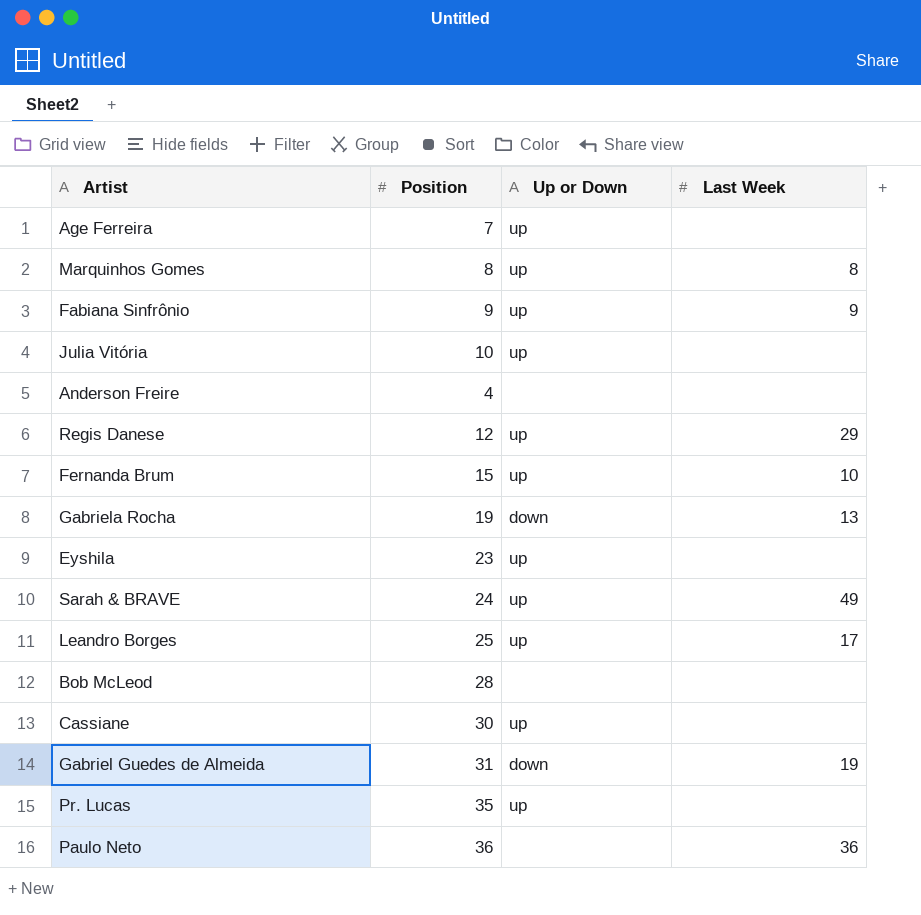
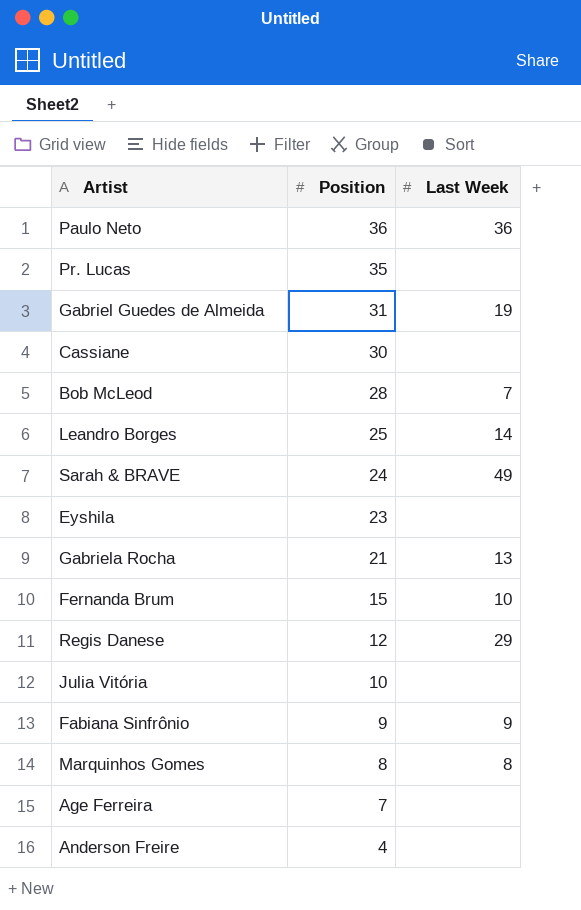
row order: none -> Position descending
column Up or Down | position: 3 -> none
Bob McLeod | Last Week: none -> 7
Leandro Borges | Last Week: 17 -> 14
Gabriela Rocha | Position: 19 -> 21

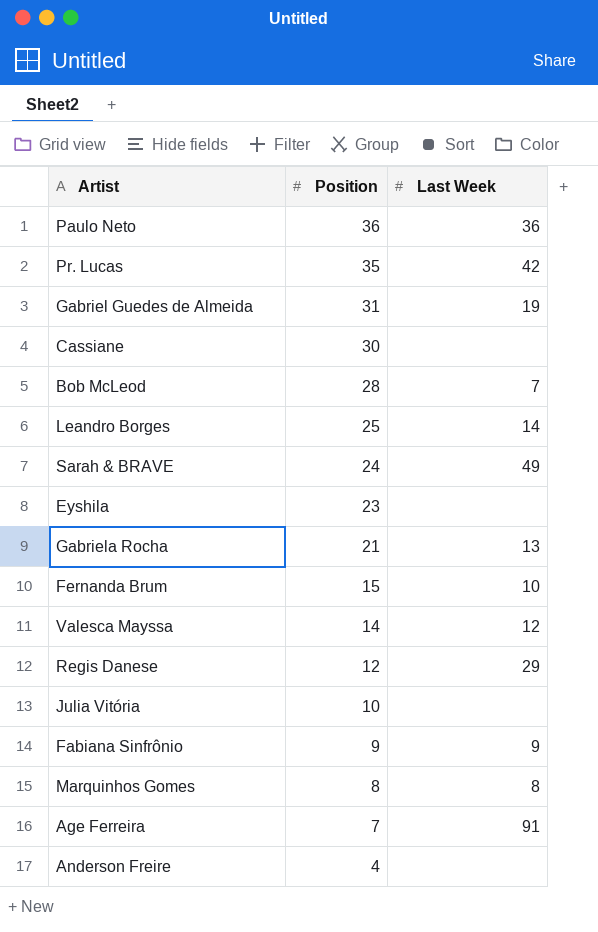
Pr. Lucas | Last Week: none -> 42
row Valesca Mayssa: none -> 14 | 12
Age Ferreira | Last Week: none -> 91

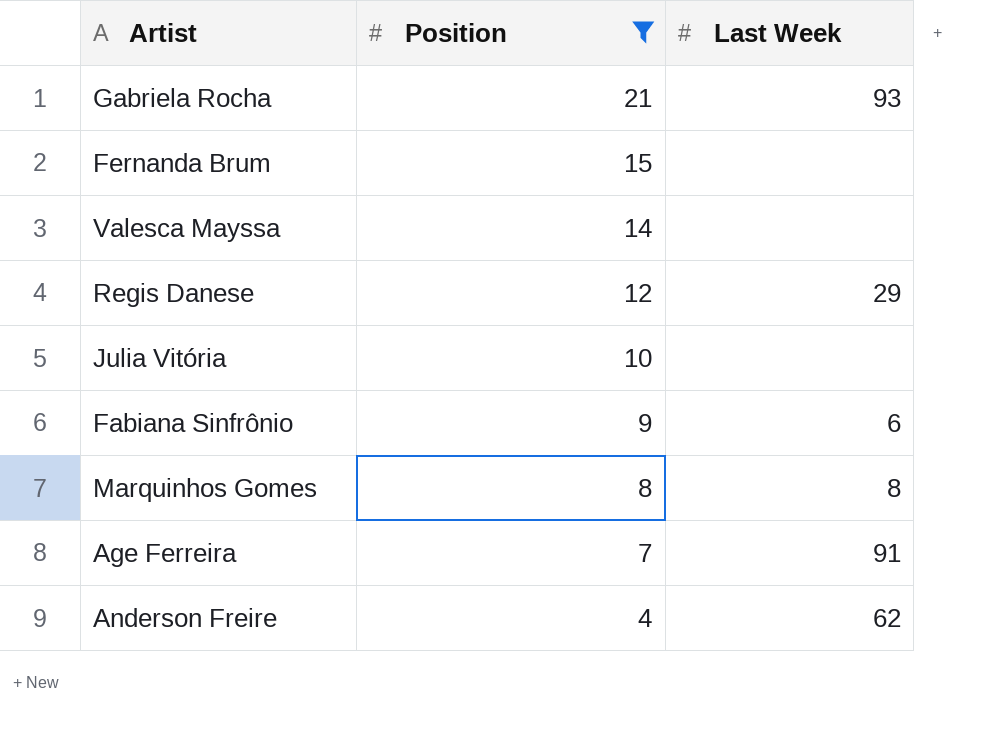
filter: none -> Position <= 21
Gabriela Rocha | Last Week: 13 -> 93
Fernanda Brum | Last Week: 10 -> none
Valesca Mayssa | Last Week: 12 -> none
Fabiana Sinfrônio | Last Week: 9 -> 6
Anderson Freire | Last Week: none -> 62

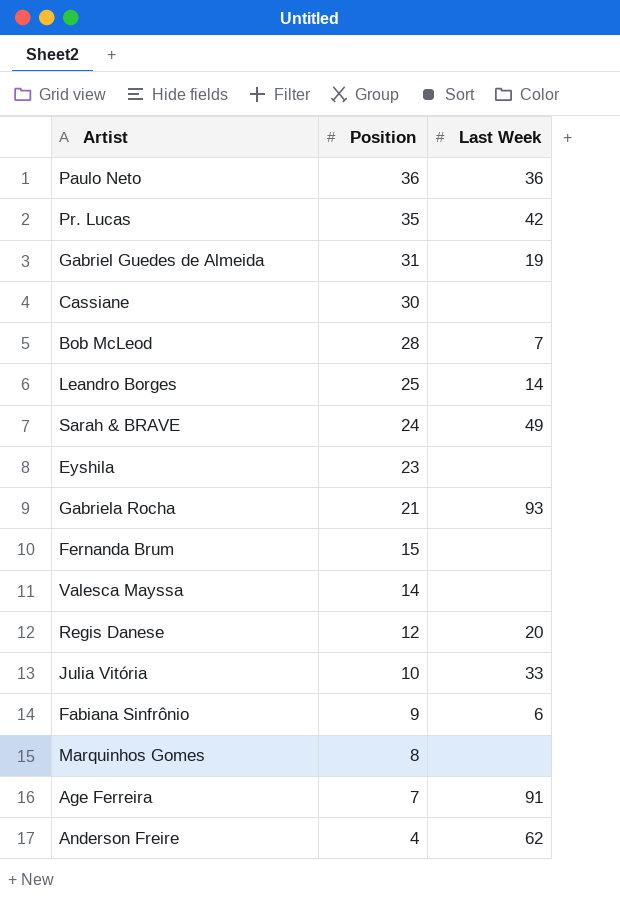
filter: Position <= 21 -> none
Regis Danese | Last Week: 29 -> 20
Julia Vitória | Last Week: none -> 33
Marquinhos Gomes | Last Week: 8 -> none

